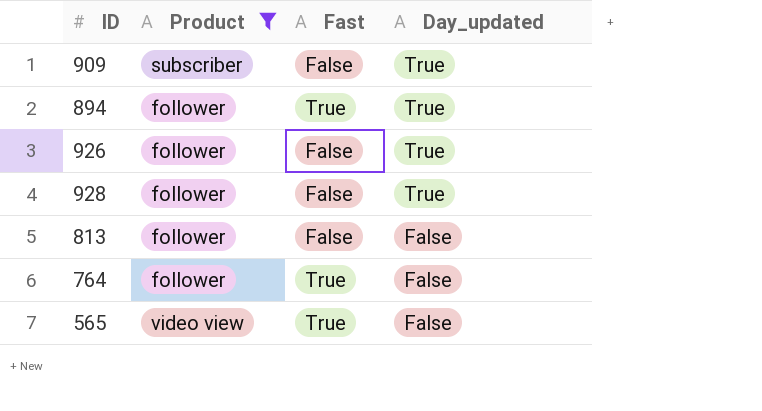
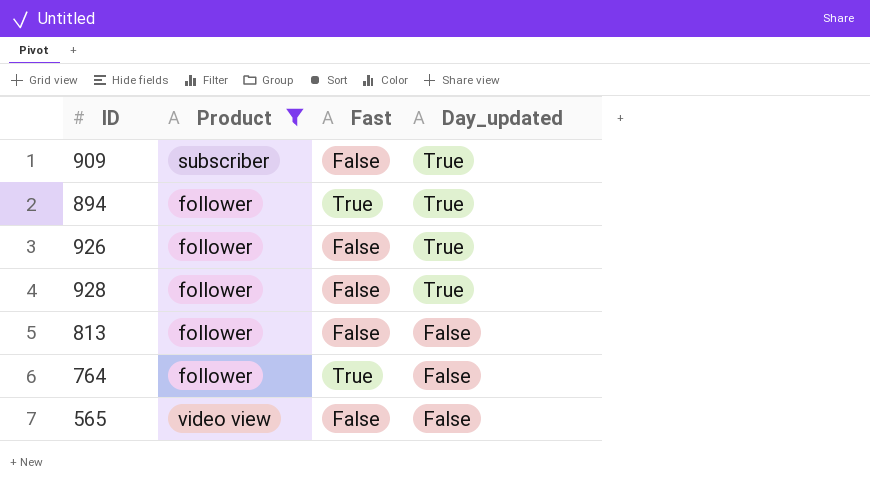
565 | Fast: True -> False

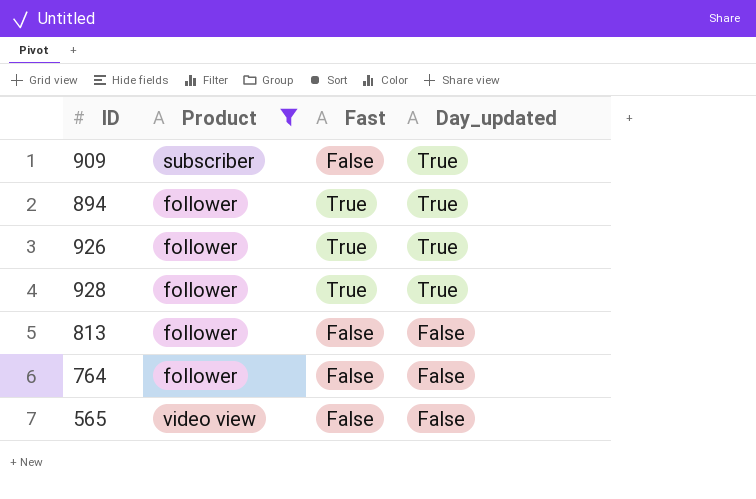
926 | Fast: False -> True
928 | Fast: False -> True
764 | Fast: True -> False

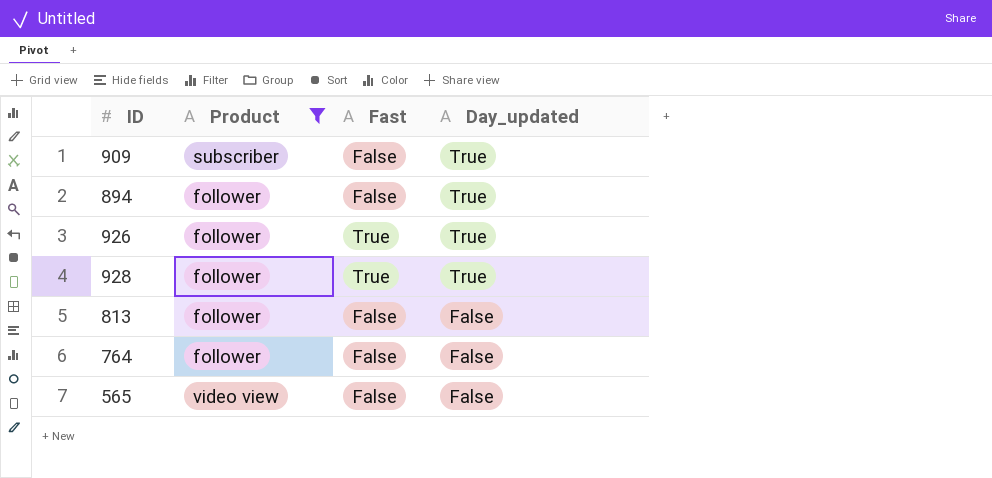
894 | Fast: True -> False

